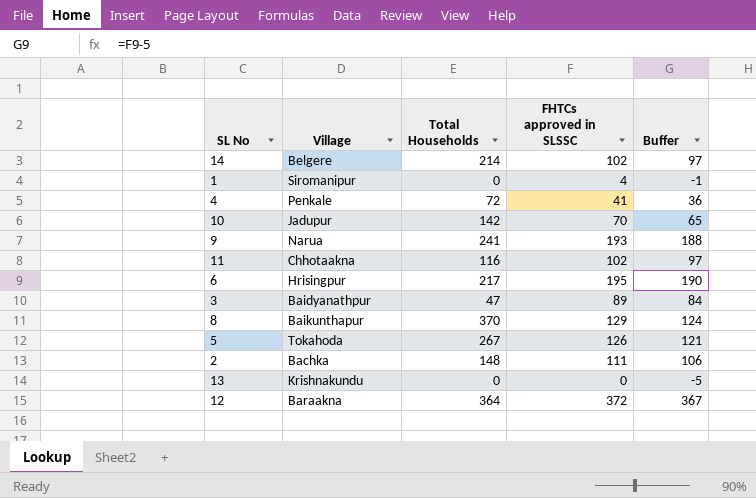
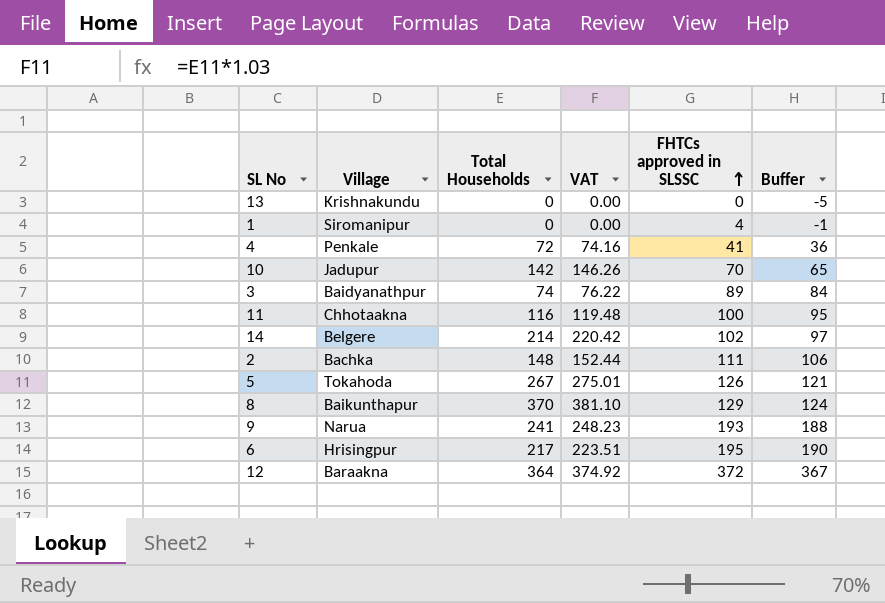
row order: none -> FHTCs approved in SLSSC ascending
column VAT | formula: none -> [Total Households] * 1.03
3 | Total Households: 47 -> 74
11 | FHTCs approved in SLSSC: 102 -> 100
11 | Buffer: 97 -> 95

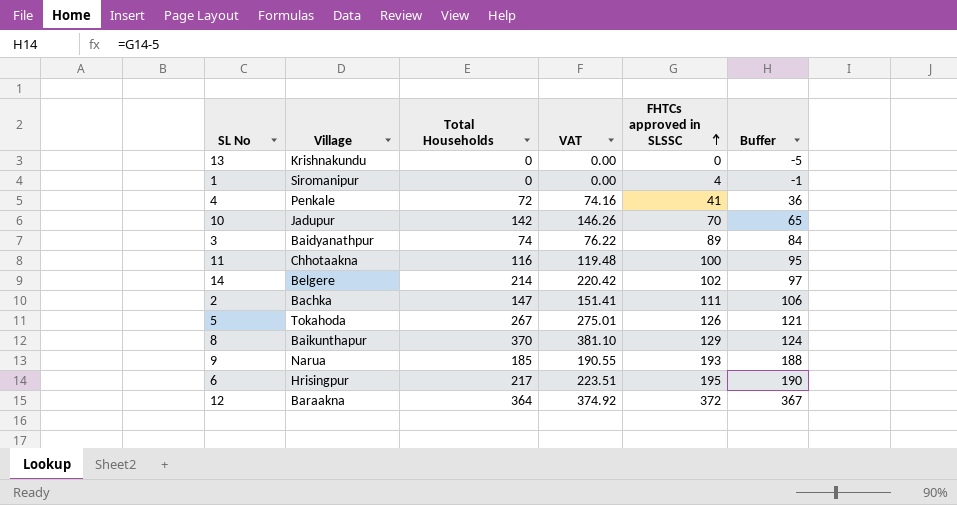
2 | Total Households: 148 -> 147
2 | VAT: 152.44 -> 151.41
9 | Total Households: 241 -> 185
9 | VAT: 248.23 -> 190.55

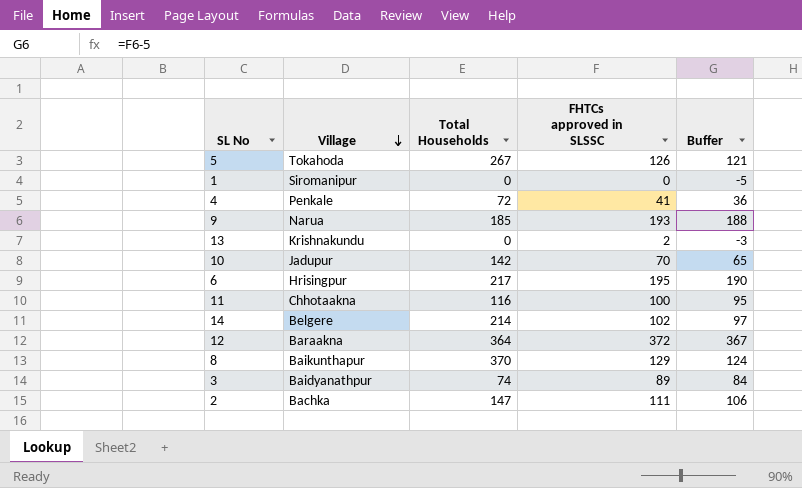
row order: FHTCs approved in SLSSC ascending -> Village descending
column VAT | formula: [Total Households] * 1.03 -> none
1 | FHTCs approved in SLSSC: 4 -> 0
1 | Buffer: -1 -> -5
13 | FHTCs approved in SLSSC: 0 -> 2
13 | Buffer: -5 -> -3

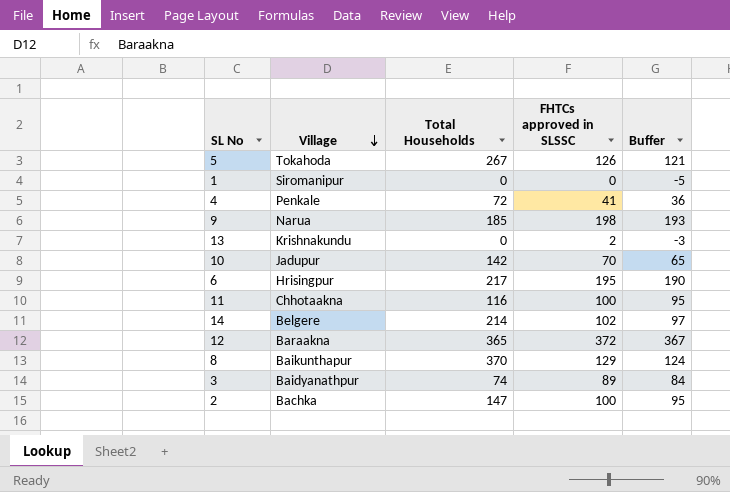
9 | FHTCs approved in SLSSC: 193 -> 198
9 | Buffer: 188 -> 193
12 | Total Households: 364 -> 365
2 | FHTCs approved in SLSSC: 111 -> 100
2 | Buffer: 106 -> 95

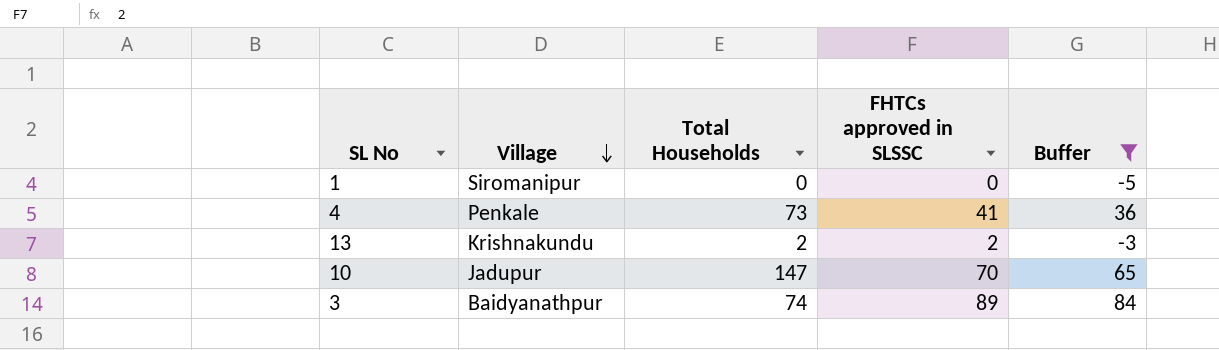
filter: none -> Buffer <= 84
4 | Total Households: 72 -> 73
13 | Total Households: 0 -> 2
10 | Total Households: 142 -> 147

